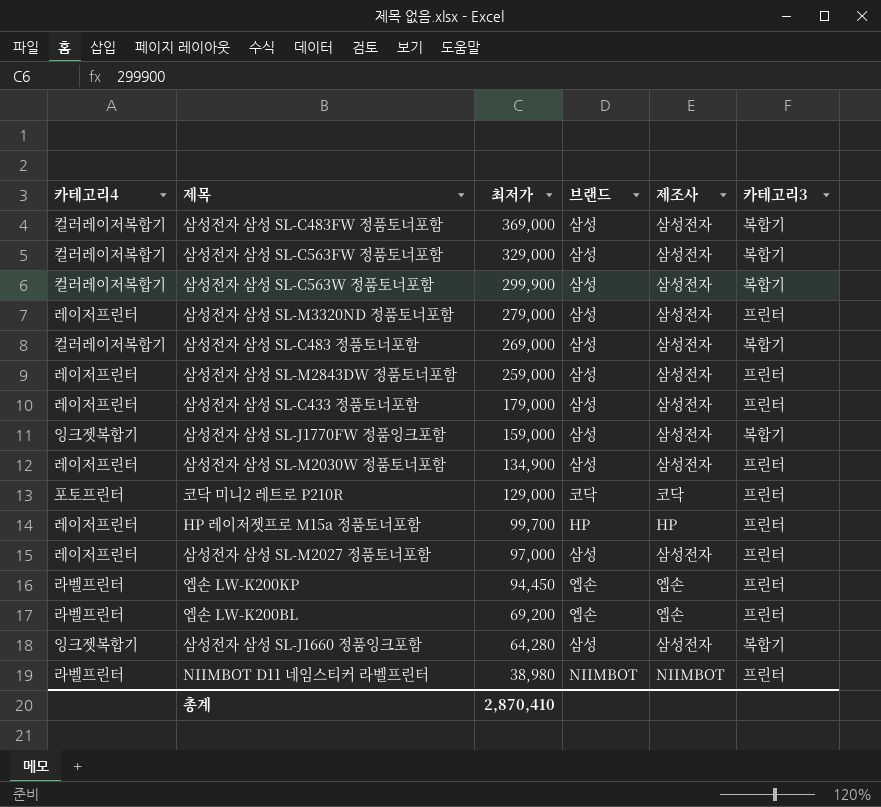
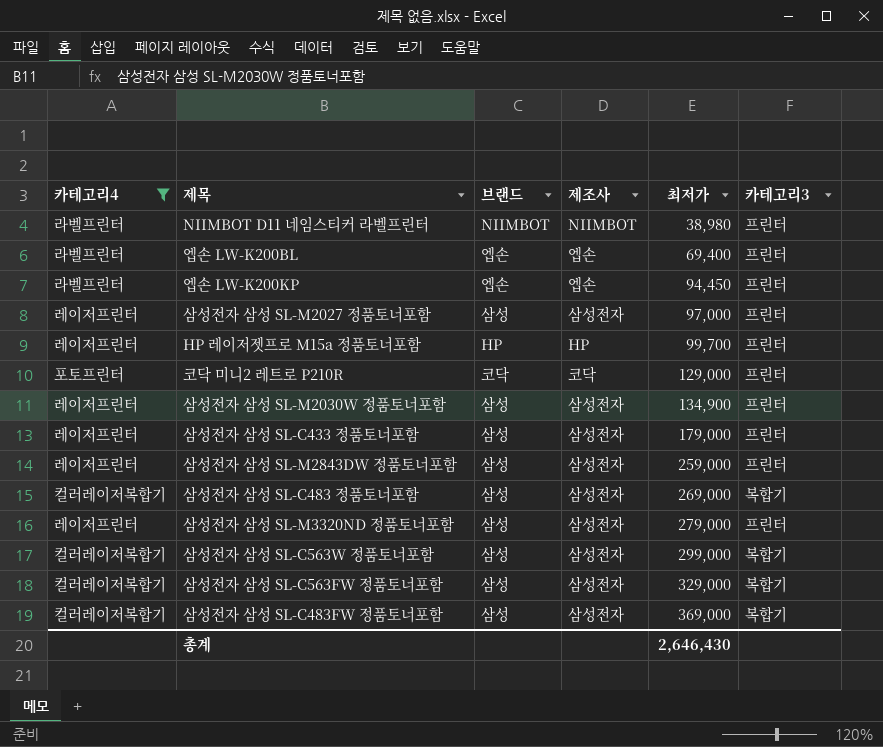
filter: none -> 카테고리4 != 잉크젯복합기
row order: 최저가 descending -> 최저가 ascending
column 최저가 | position: 3 -> 5
엡손 LW-K200BL | 최저가: 69,200 -> 69,400
삼성전자 삼성 SL-C563W 정품토너포함 | 최저가: 299,900 -> 299,000
총계 | 최저가: 2,870,410 -> 2,646,430

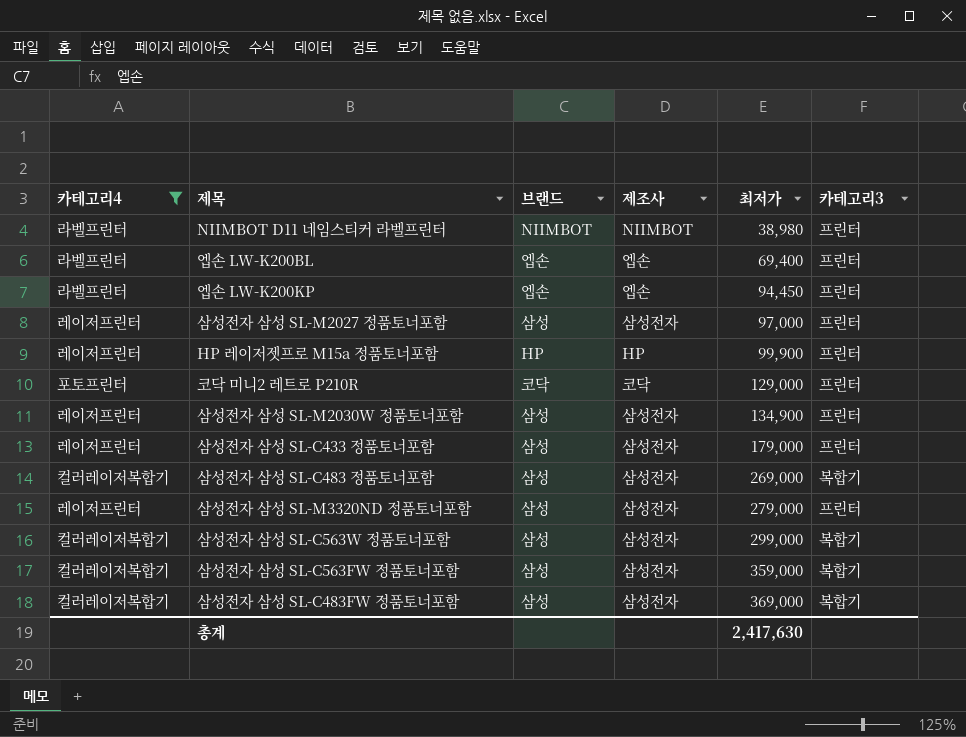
row 삼성전자 삼성 SL-M2843DW 정품토너포함: 레이저프린터 | 삼성 | 삼성전자 | 259,000 | 프린터 -> none
HP 레이저젯프로 M15a 정품토너포함 | 최저가: 99,700 -> 99,900
삼성전자 삼성 SL-C563FW 정품토너포함 | 최저가: 329,000 -> 359,000
총계 | 최저가: 2,646,430 -> 2,417,630

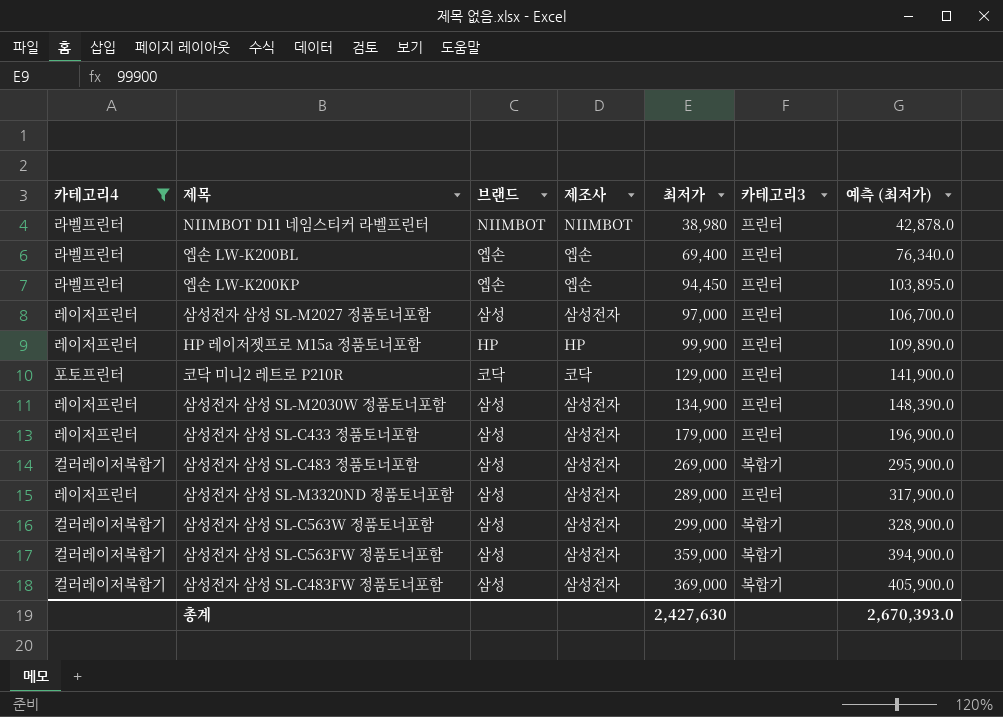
column 예측 (최저가) | formula: none -> [최저가] * 1.1
삼성전자 삼성 SL-M3320ND 정품토너포함 | 최저가: 279,000 -> 289,000
총계 | 최저가: 2,417,630 -> 2,427,630

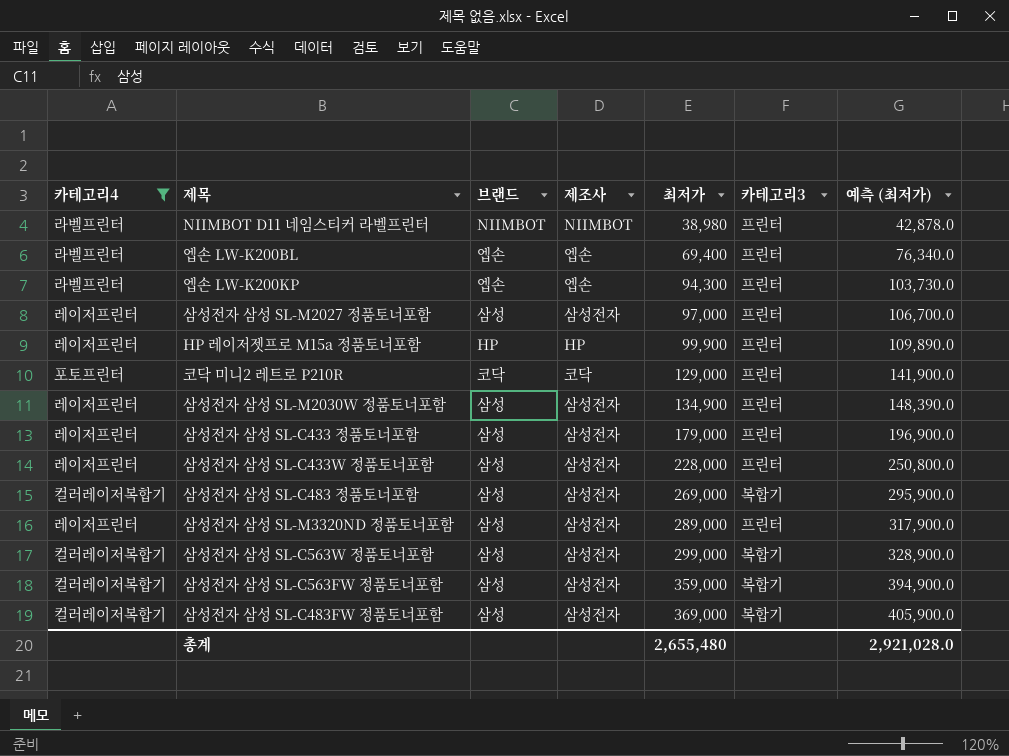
엡손 LW-K200KP | 최저가: 94,450 -> 94,300
엡손 LW-K200KP | 예측 (최저가): 103,895.0 -> 103,730.0
row 삼성전자 삼성 SL-C433W 정품토너포함: none -> 레이저프린터 | 삼성 | 삼성전자 | 228,000 | 프린터 | 250,800.0
총계 | 최저가: 2,427,630 -> 2,655,480
총계 | 예측 (최저가): 2,670,393.0 -> 2,921,028.0

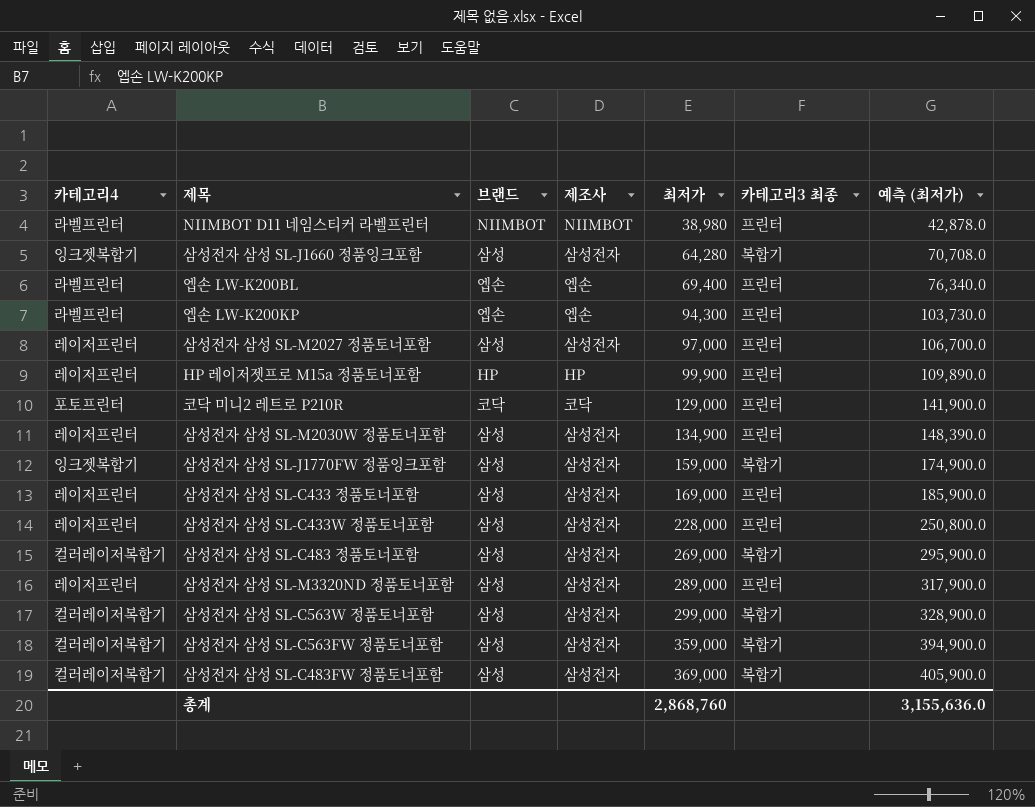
filter: 카테고리4 != 잉크젯복합기 -> none
column name: 카테고리3 -> 카테고리3 최종
삼성전자 삼성 SL-C433 정품토너포함 | 최저가: 179,000 -> 169,000
삼성전자 삼성 SL-C433 정품토너포함 | 예측 (최저가): 196,900.0 -> 185,900.0
총계 | 최저가: 2,655,480 -> 2,868,760
총계 | 예측 (최저가): 2,921,028.0 -> 3,155,636.0

